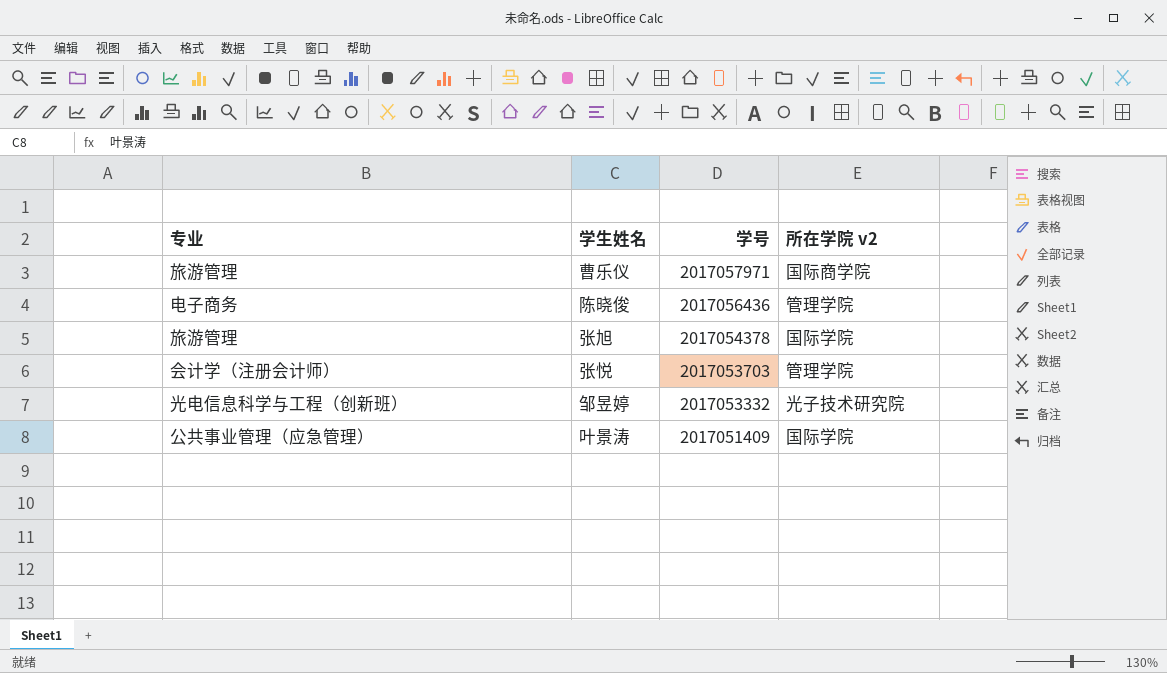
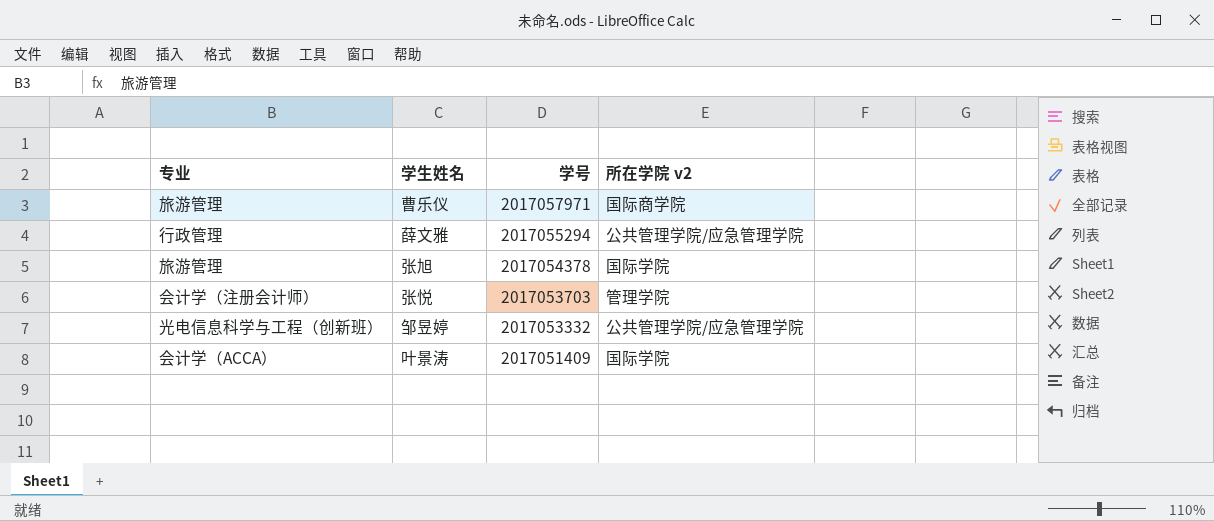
row 陈晓俊: 电子商务 | 2017056436 | 管理学院 -> none
row 薛文雅: none -> 行政管理 | 2017055294 | 公共管理学院/应急管理学院
邹昱婷 | 所在学院 v2: 光子技术研究院 -> 公共管理学院/应急管理学院
叶景涛 | 专业: 公共事业管理（应急管理） -> 会计学（ACCA）

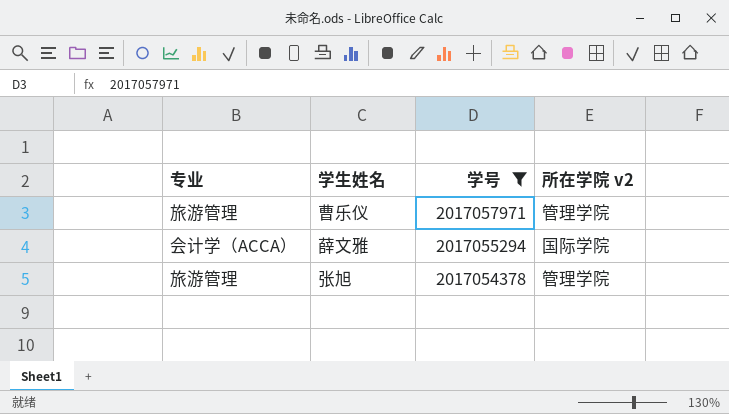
filter: none -> 学号 >= 2017054378
曹乐仪 | 所在学院 v2: 国际商学院 -> 管理学院
薛文雅 | 专业: 行政管理 -> 会计学（ACCA）
薛文雅 | 所在学院 v2: 公共管理学院/应急管理学院 -> 国际学院
张旭 | 所在学院 v2: 国际学院 -> 管理学院

